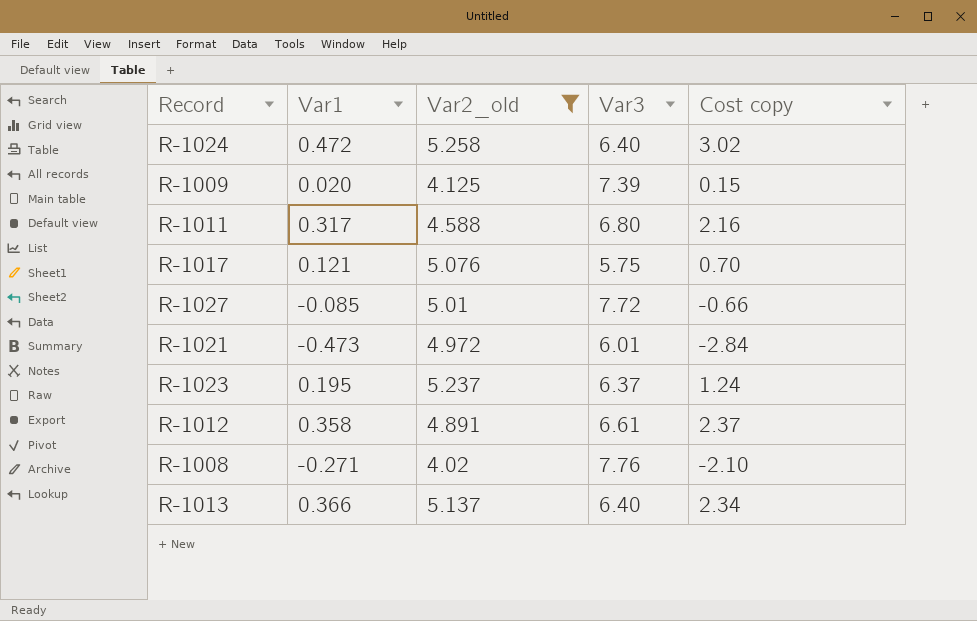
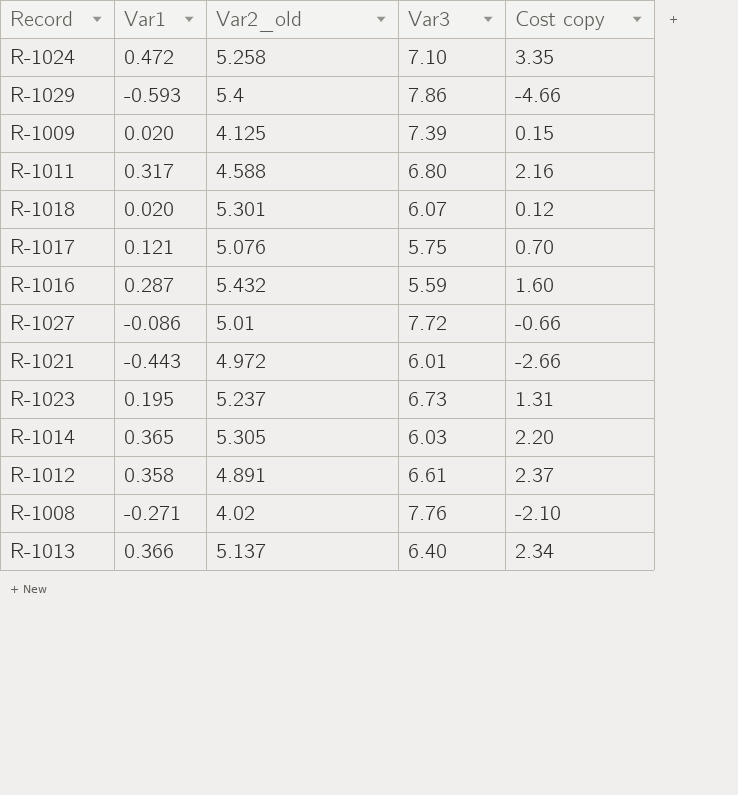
filter: Var2_old <= 5.258 -> none
R-1024 | Var3: 6.40 -> 7.10
R-1024 | Cost copy: 3.02 -> 3.35
R-1027 | Var1: -0.085 -> -0.086
R-1021 | Var1: -0.473 -> -0.443
R-1021 | Cost copy: -2.84 -> -2.66
R-1023 | Var3: 6.37 -> 6.73
R-1023 | Cost copy: 1.24 -> 1.31

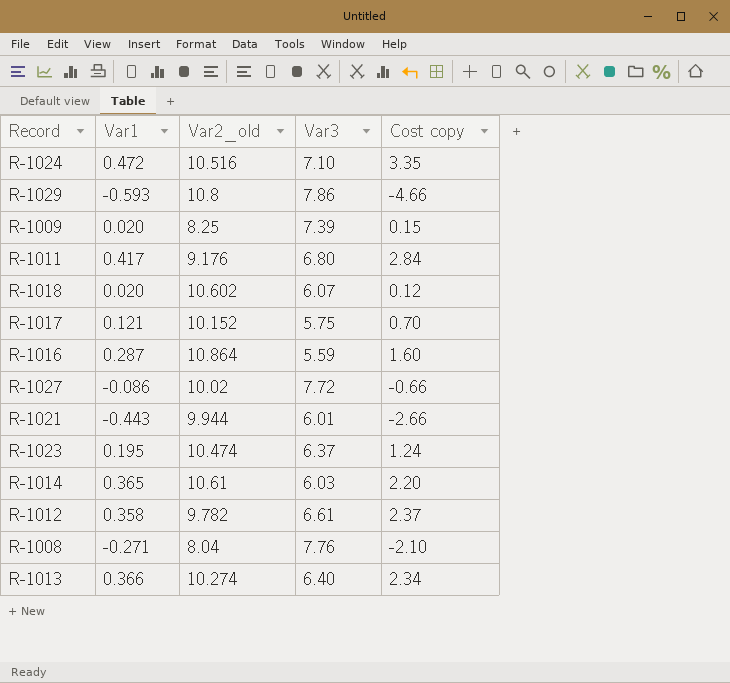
R-1024 | Var2_old: 5.258 -> 10.516
R-1029 | Var2_old: 5.4 -> 10.8
R-1009 | Var2_old: 4.125 -> 8.25
R-1011 | Var1: 0.317 -> 0.417
R-1011 | Var2_old: 4.588 -> 9.176
R-1011 | Cost copy: 2.16 -> 2.84
R-1018 | Var2_old: 5.301 -> 10.602
R-1017 | Var2_old: 5.076 -> 10.152
R-1016 | Var2_old: 5.432 -> 10.864
R-1027 | Var2_old: 5.01 -> 10.02
R-1021 | Var2_old: 4.972 -> 9.944
R-1023 | Var2_old: 5.237 -> 10.474
R-1023 | Var3: 6.73 -> 6.37
R-1023 | Cost copy: 1.31 -> 1.24
R-1014 | Var2_old: 5.305 -> 10.61
R-1012 | Var2_old: 4.891 -> 9.782
R-1008 | Var2_old: 4.02 -> 8.04
R-1013 | Var2_old: 5.137 -> 10.274

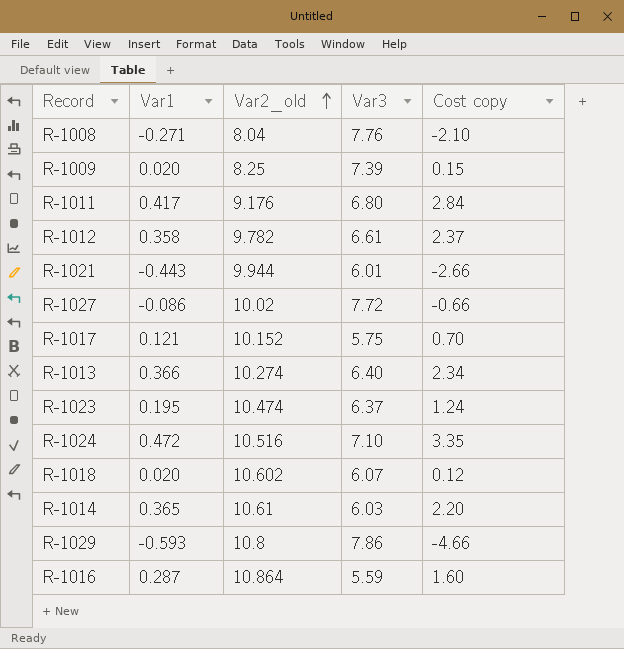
row order: none -> Var2_old ascending

